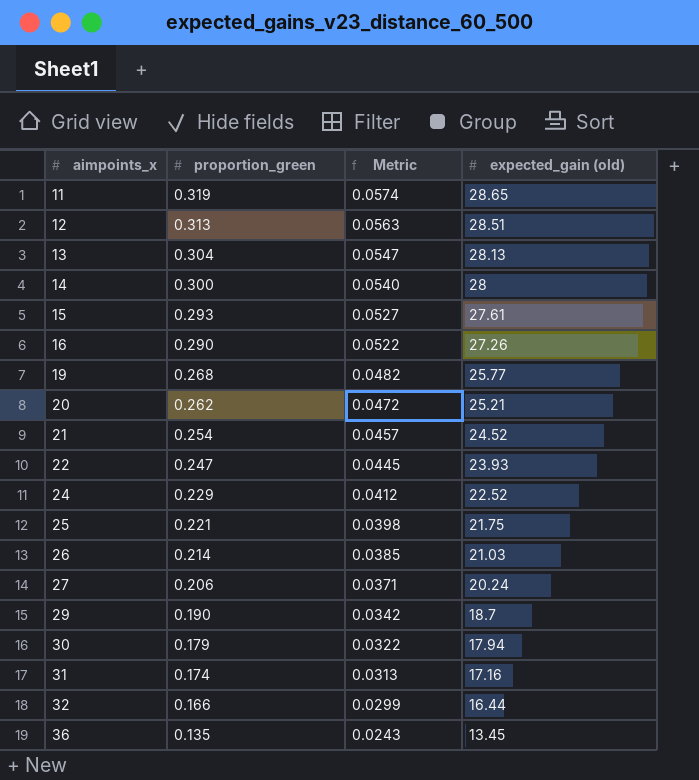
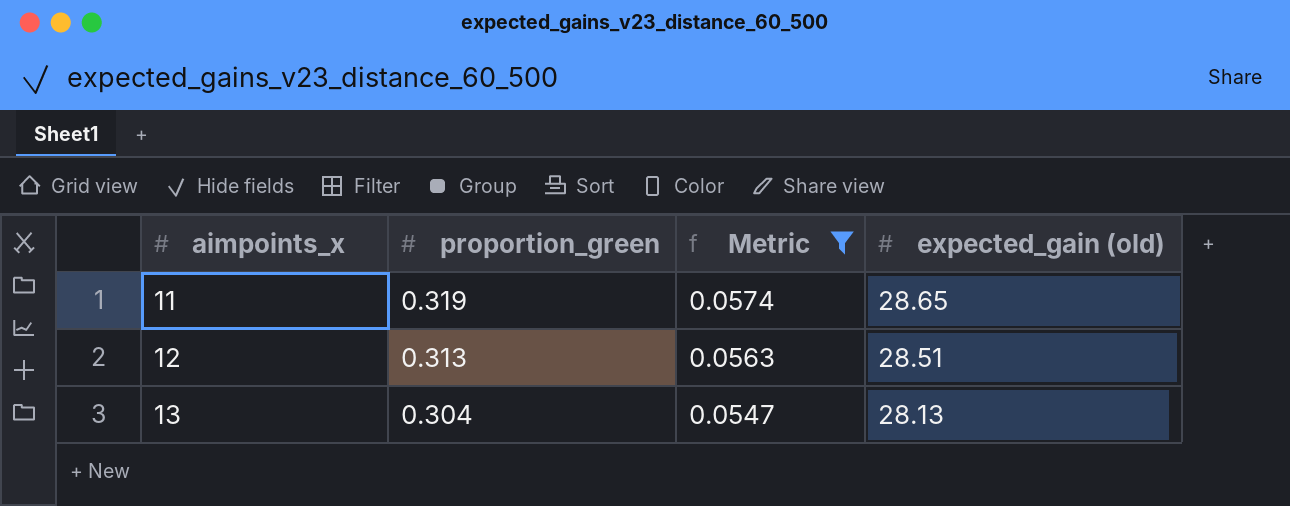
filter: none -> Metric >= 0.0547

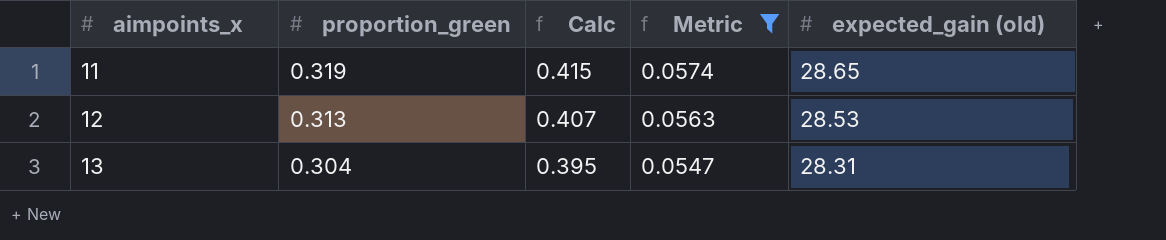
column Calc | formula: none -> [proportion_green] * 1.3
12 | expected_gain (old): 28.51 -> 28.53
13 | expected_gain (old): 28.13 -> 28.31

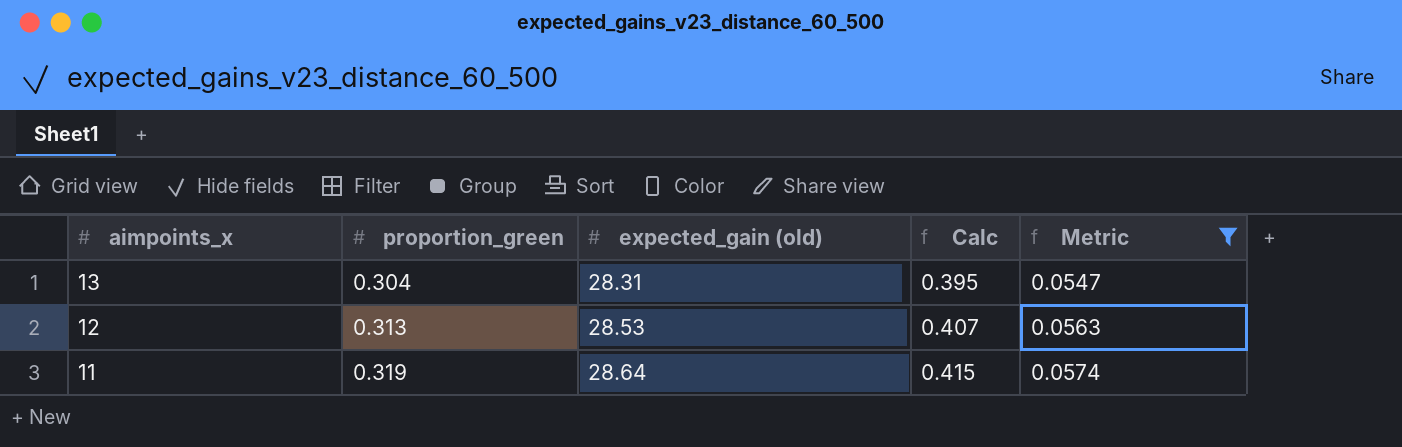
row order: aimpoints_x ascending -> aimpoints_x descending
column expected_gain (old) | position: 5 -> 3
11 | expected_gain (old): 28.65 -> 28.64

